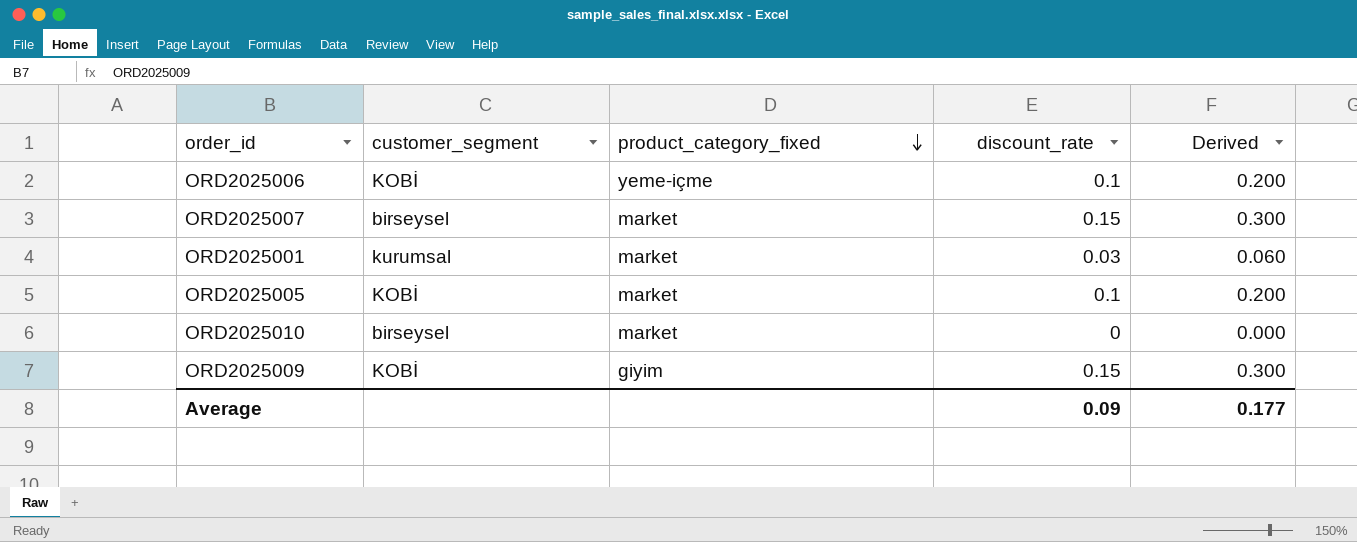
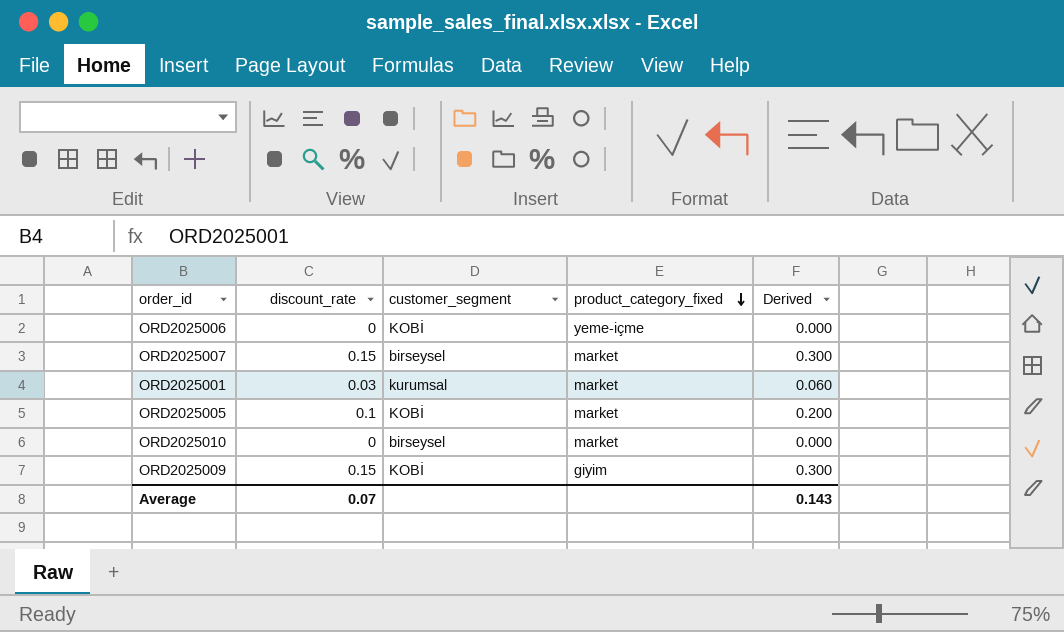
column discount_rate | position: 4 -> 2
ORD2025006 | discount_rate: 0.1 -> 0
ORD2025006 | Derived: 0.200 -> 0.000
Average | discount_rate: 0.09 -> 0.07
Average | Derived: 0.177 -> 0.143

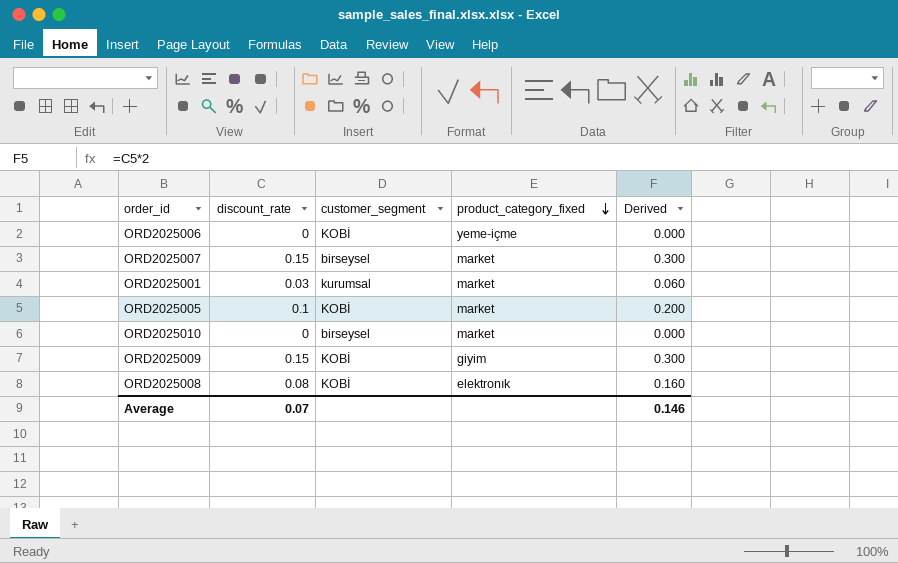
row ORD2025008: none -> 0.08 | KOBİ | elektronık | 0.160
Average | Derived: 0.143 -> 0.146

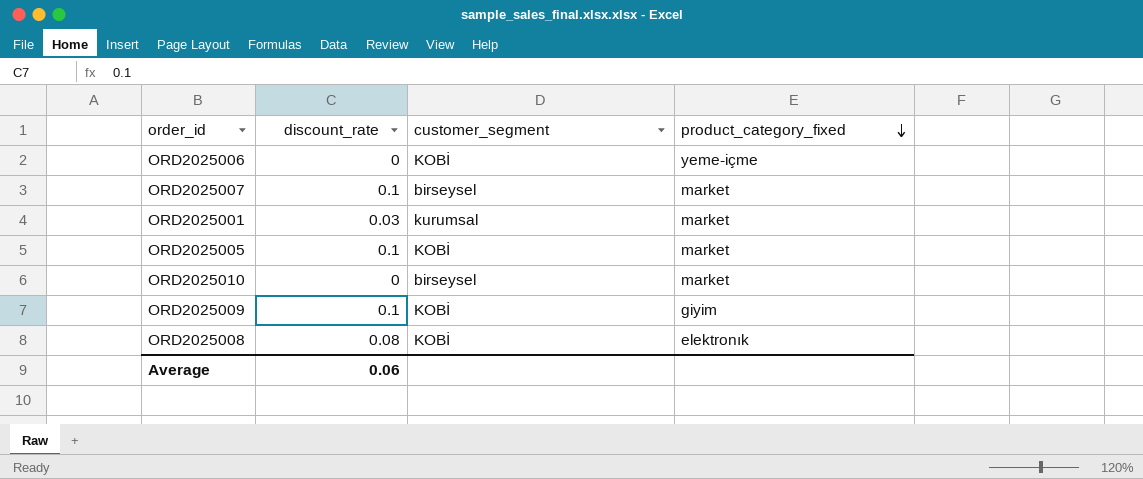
column Derived | formula: [discount_rate] * 2 -> none
ORD2025007 | discount_rate: 0.15 -> 0.1
ORD2025009 | discount_rate: 0.15 -> 0.1
Average | discount_rate: 0.07 -> 0.06

